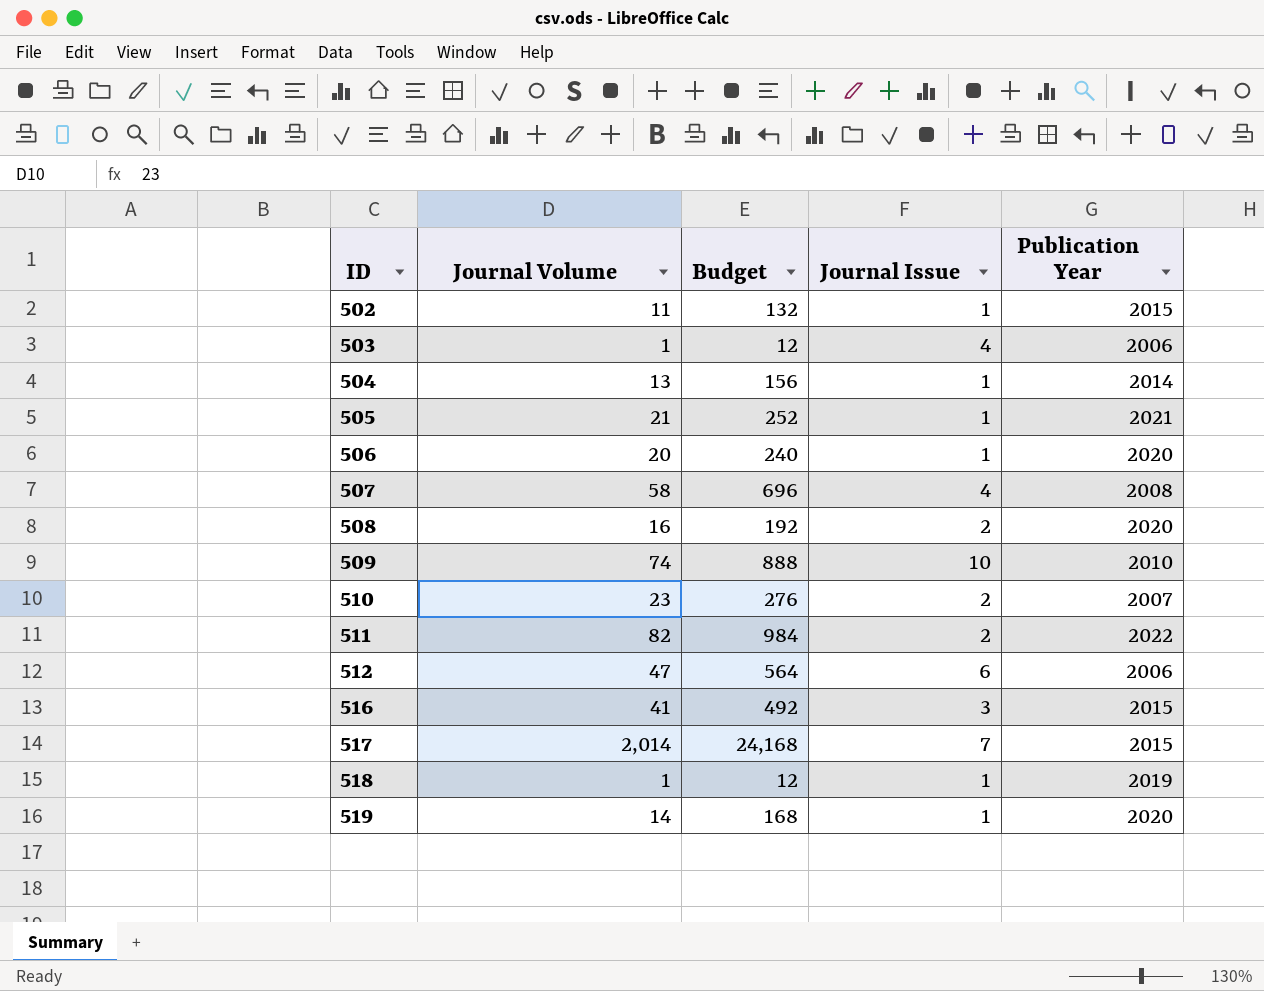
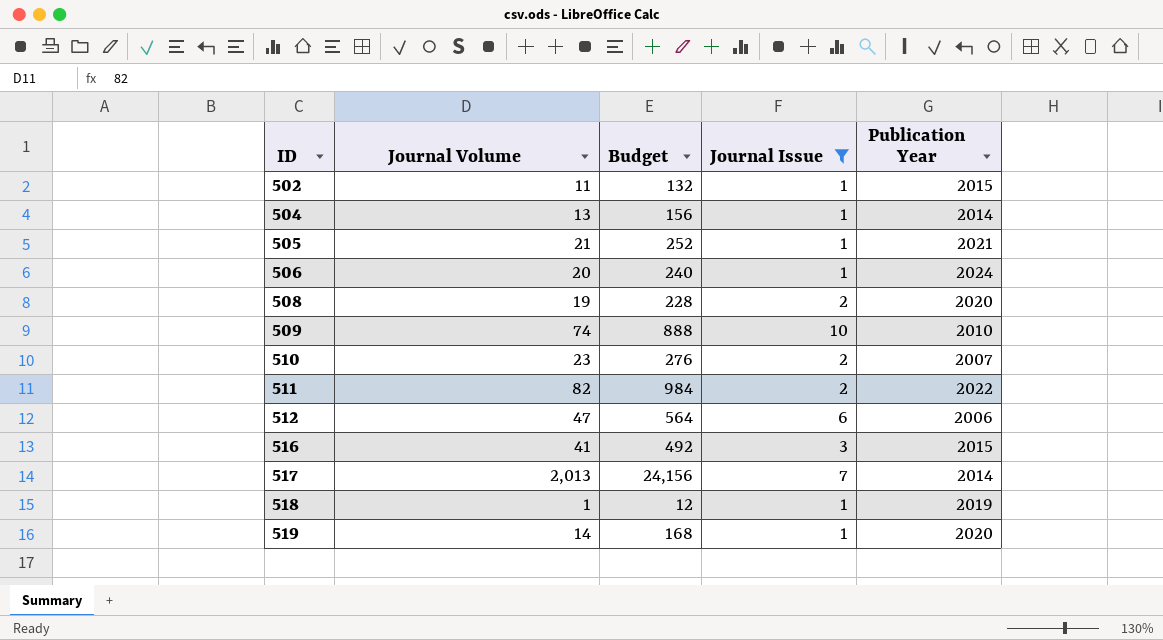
filter: none -> Journal Issue != 4
506 | Publication Year: 2020 -> 2024
508 | Journal Volume: 16 -> 19
508 | Budget: 192 -> 228
517 | Journal Volume: 2,014 -> 2,013
517 | Budget: 24,168 -> 24,156
517 | Publication Year: 2015 -> 2014

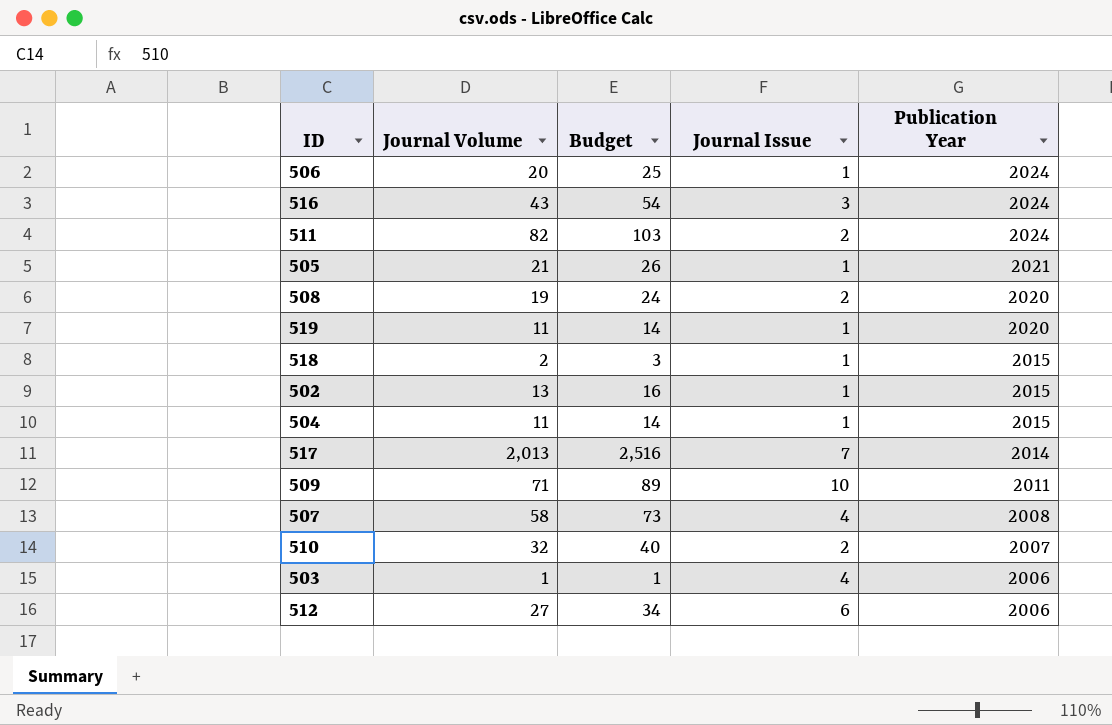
filter: Journal Issue != 4 -> none
row order: ID ascending -> Publication Year descending
column Budget | formula: [Journal Volume] * 12 -> [Journal Volume] * 1.25
516 | Journal Volume: 41 -> 43
516 | Publication Year: 2015 -> 2024
511 | Publication Year: 2022 -> 2024
519 | Journal Volume: 14 -> 11
518 | Journal Volume: 1 -> 2
518 | Publication Year: 2019 -> 2015
502 | Journal Volume: 11 -> 13
504 | Journal Volume: 13 -> 11
504 | Publication Year: 2014 -> 2015
509 | Journal Volume: 74 -> 71
509 | Publication Year: 2010 -> 2011
510 | Journal Volume: 23 -> 32
512 | Journal Volume: 47 -> 27

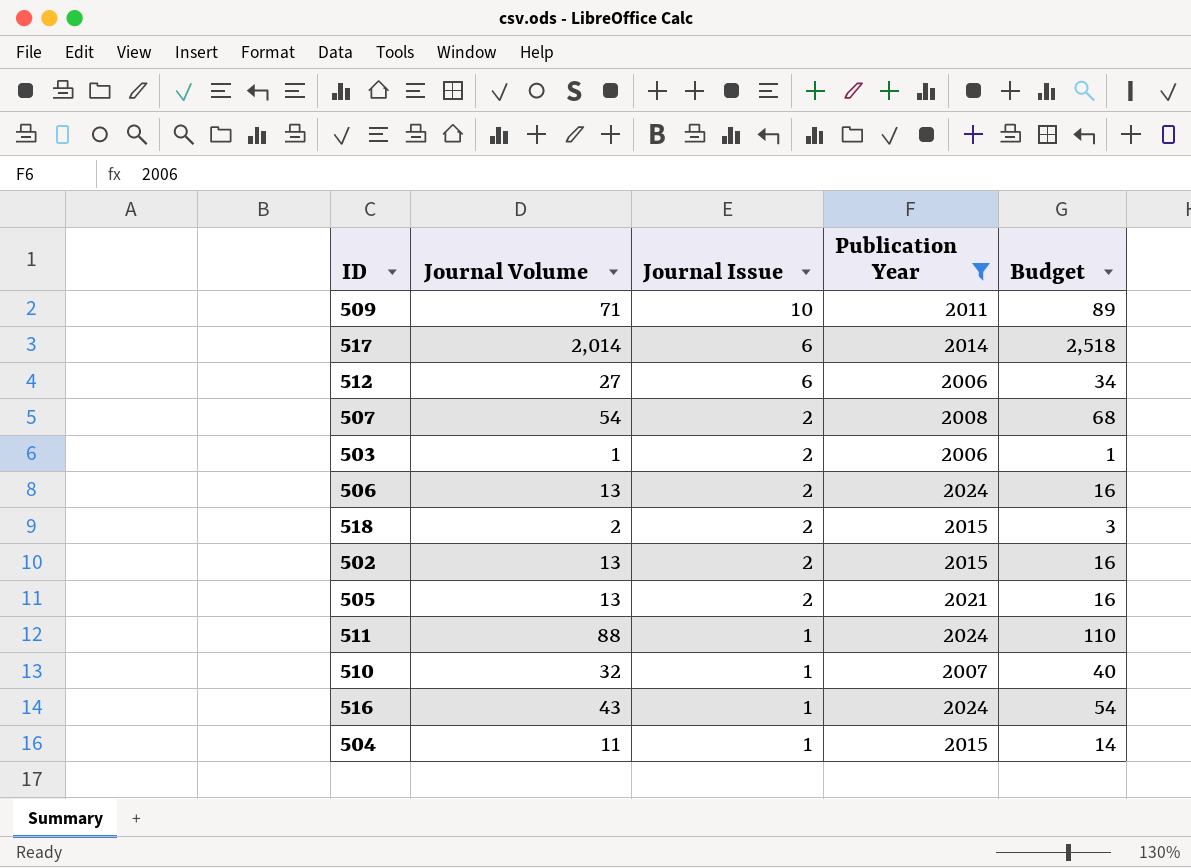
filter: none -> Publication Year != 2020
row order: Publication Year descending -> Journal Issue descending
column Budget | position: 3 -> 5
517 | Journal Volume: 2,013 -> 2,014
517 | Journal Issue: 7 -> 6
517 | Budget: 2,516 -> 2,518
507 | Journal Volume: 58 -> 54
507 | Journal Issue: 4 -> 2
507 | Budget: 73 -> 68
503 | Journal Issue: 4 -> 2
506 | Journal Volume: 20 -> 13
506 | Journal Issue: 1 -> 2
506 | Budget: 25 -> 16
518 | Journal Issue: 1 -> 2
502 | Journal Issue: 1 -> 2
505 | Journal Volume: 21 -> 13
505 | Journal Issue: 1 -> 2
505 | Budget: 26 -> 16
511 | Journal Volume: 82 -> 88
511 | Journal Issue: 2 -> 1
511 | Budget: 103 -> 110
510 | Journal Issue: 2 -> 1
516 | Journal Issue: 3 -> 1

